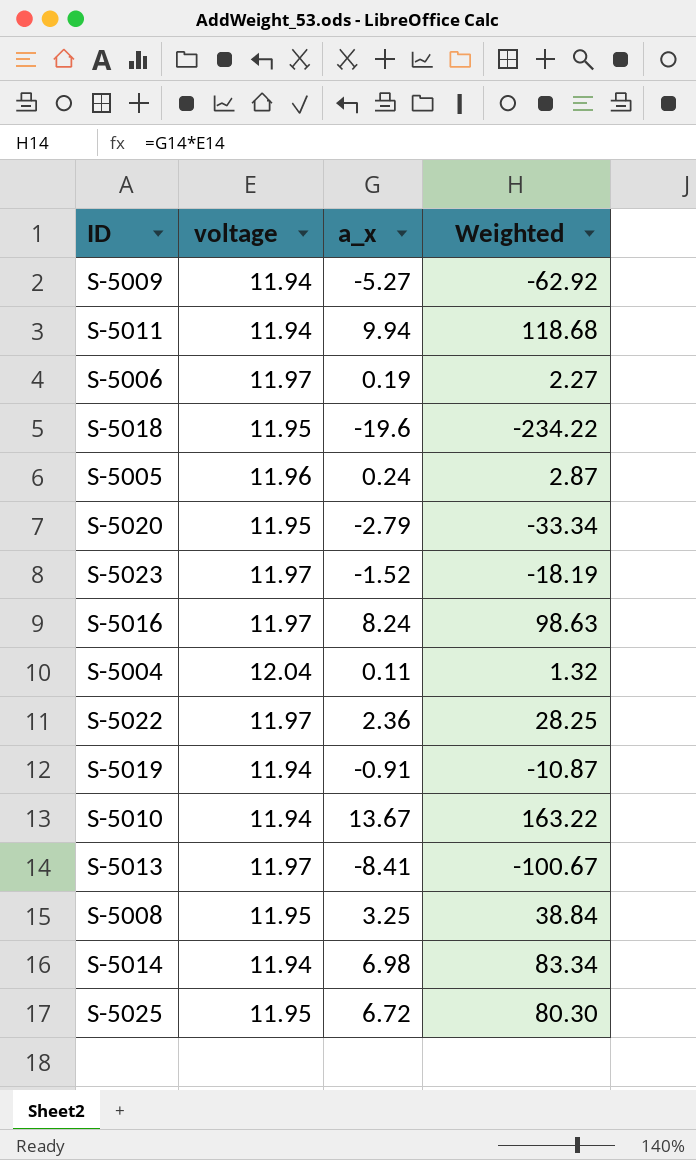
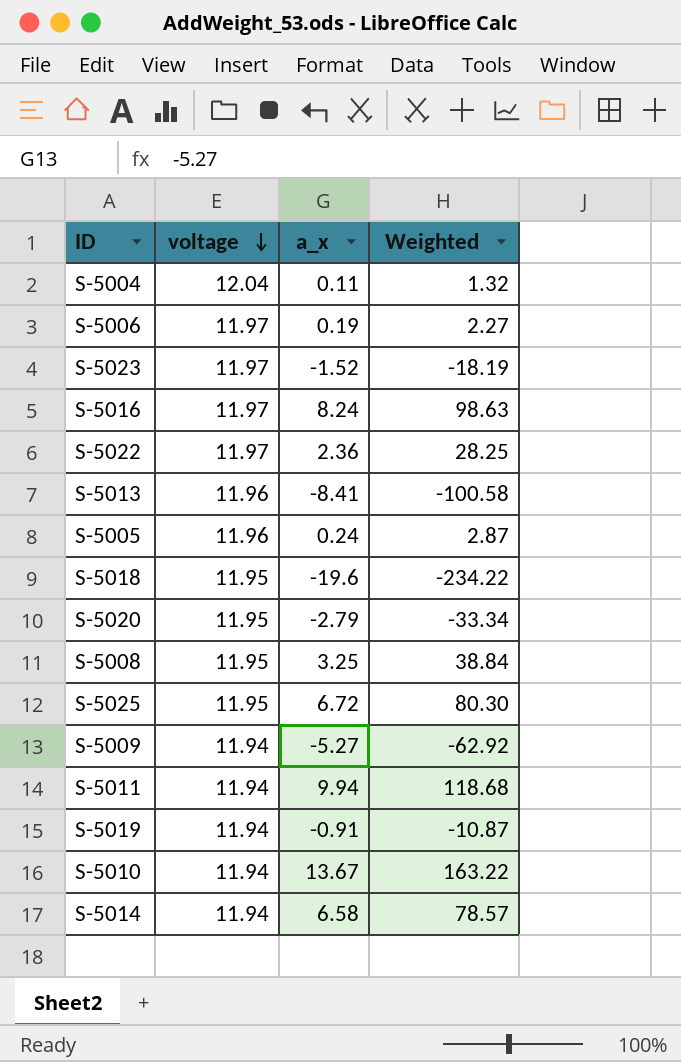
row order: none -> voltage descending
S-5013 | voltage: 11.97 -> 11.96
S-5013 | Weighted: -100.67 -> -100.58
S-5014 | a_x: 6.98 -> 6.58
S-5014 | Weighted: 83.34 -> 78.57

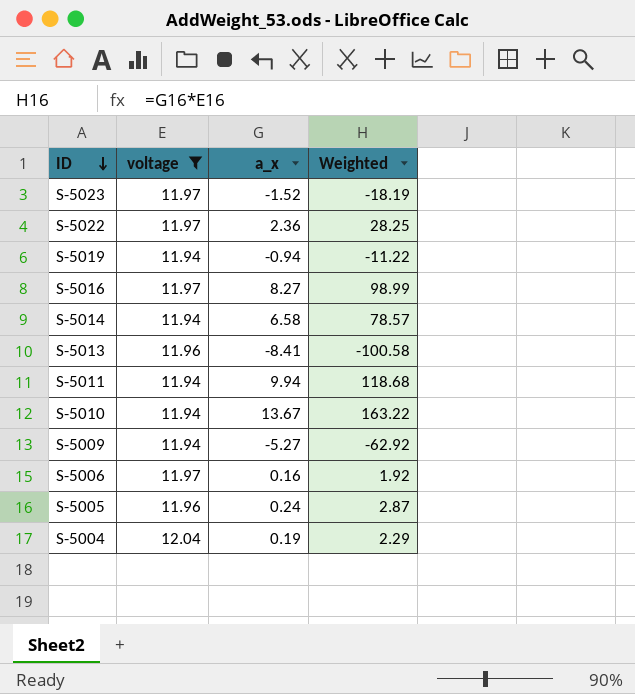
filter: none -> voltage != 11.95
row order: voltage descending -> ID descending
S-5019 | a_x: -0.91 -> -0.94
S-5019 | Weighted: -10.87 -> -11.22
S-5016 | a_x: 8.24 -> 8.27
S-5016 | Weighted: 98.63 -> 98.99
S-5006 | a_x: 0.19 -> 0.16
S-5006 | Weighted: 2.27 -> 1.92
S-5004 | a_x: 0.11 -> 0.19
S-5004 | Weighted: 1.32 -> 2.29

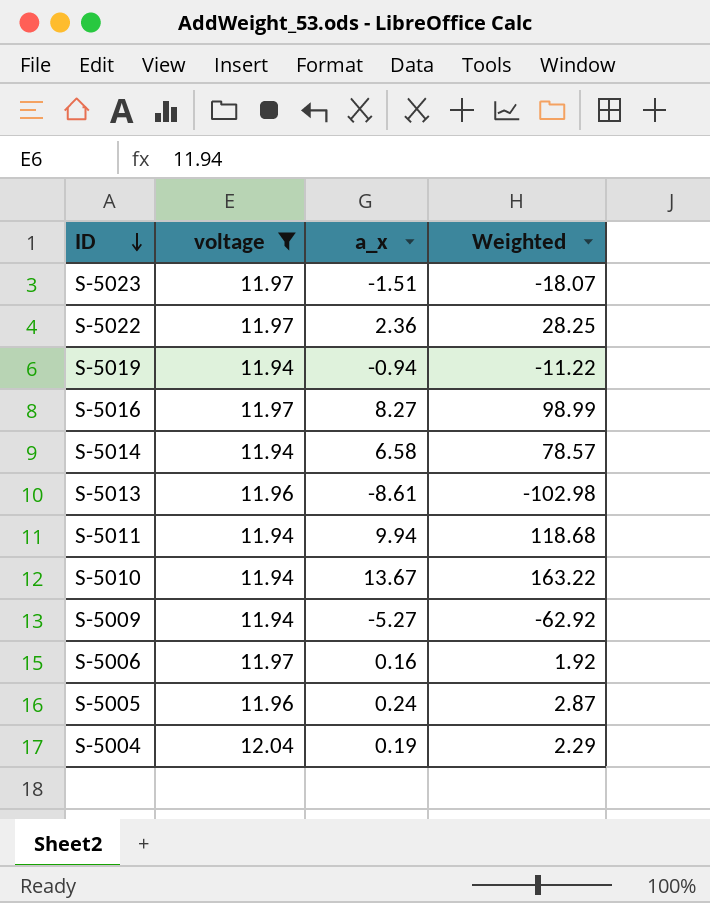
S-5023 | a_x: -1.52 -> -1.51
S-5023 | Weighted: -18.19 -> -18.07
S-5013 | a_x: -8.41 -> -8.61
S-5013 | Weighted: -100.58 -> -102.98

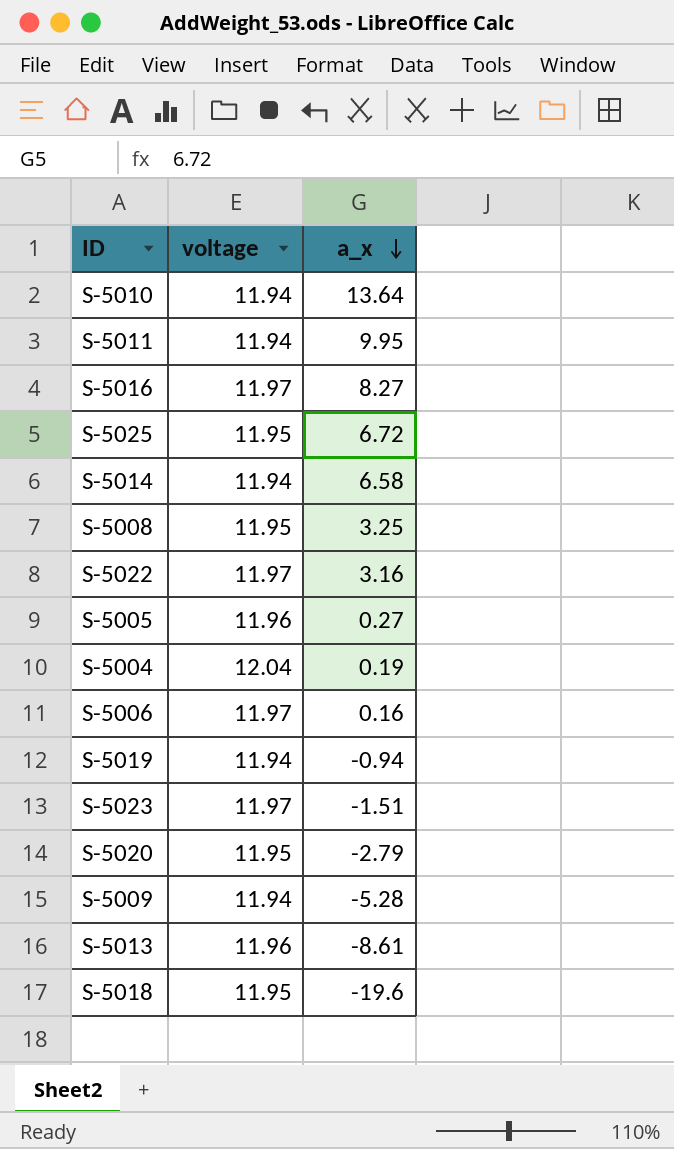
filter: voltage != 11.95 -> none
row order: ID descending -> a_x descending
column Weighted | formula: [voltage] * [a_x] -> none
S-5010 | a_x: 13.67 -> 13.64
S-5011 | a_x: 9.94 -> 9.95
S-5022 | a_x: 2.36 -> 3.16
S-5005 | a_x: 0.24 -> 0.27
S-5009 | a_x: -5.27 -> -5.28

